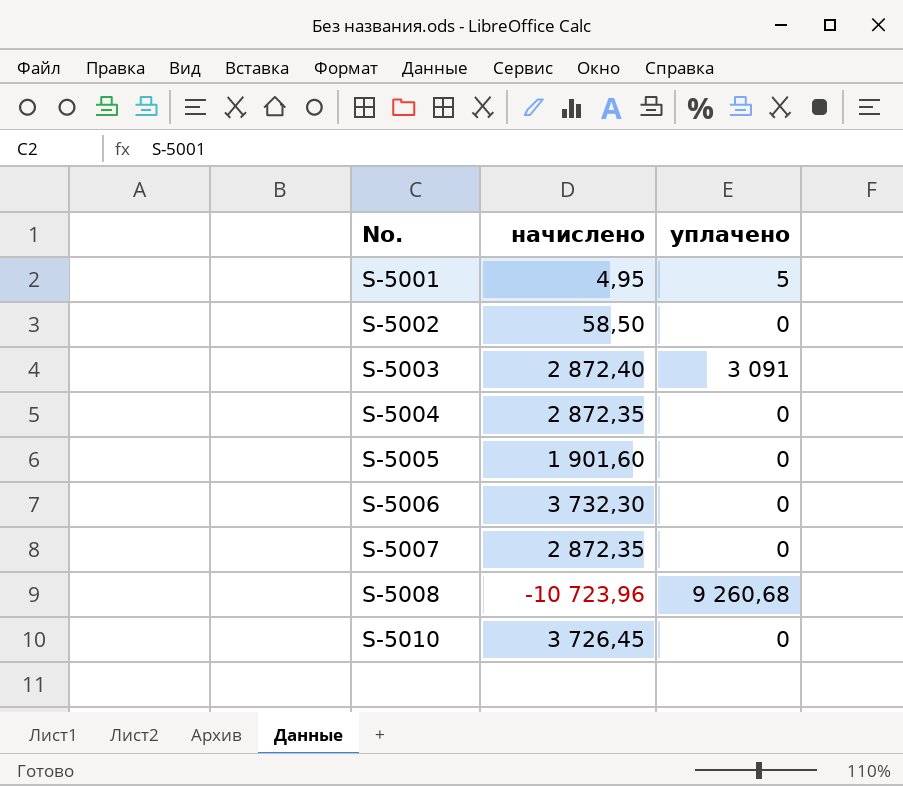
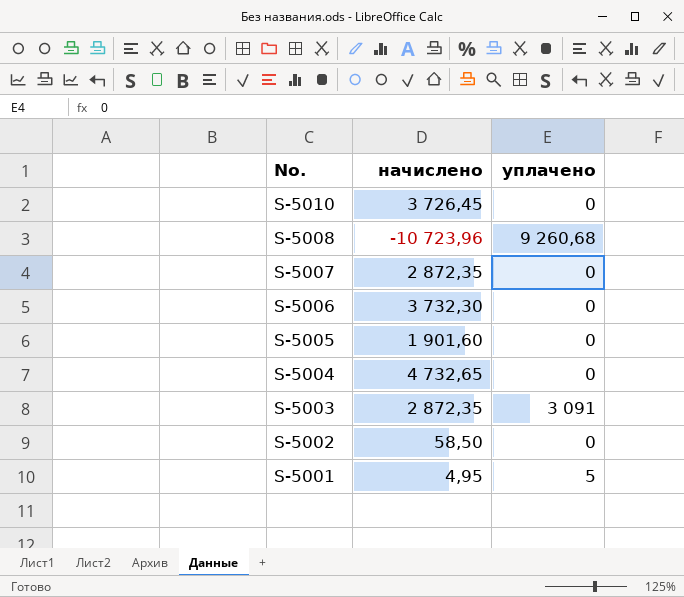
row order: No. ascending -> No. descending
S-5004 | начислено: 2 872,35 -> 4 732,65
S-5003 | начислено: 2 872,40 -> 2 872,35

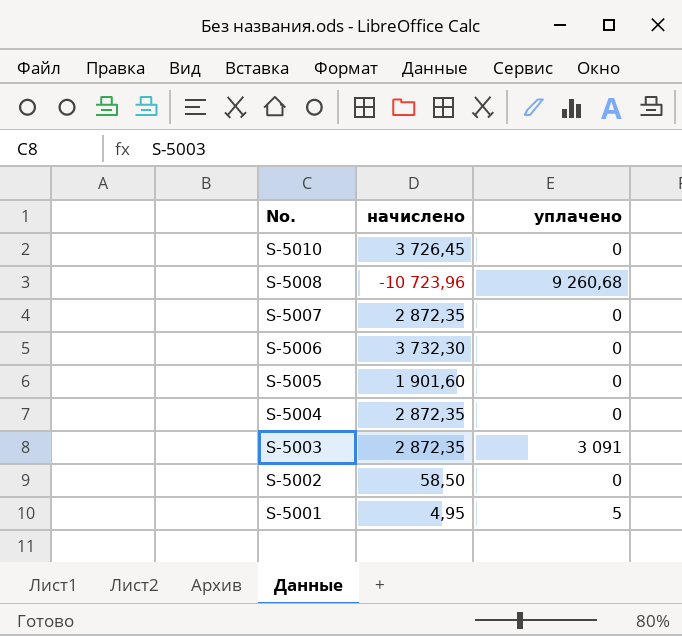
S-5004 | начислено: 4 732,65 -> 2 872,35

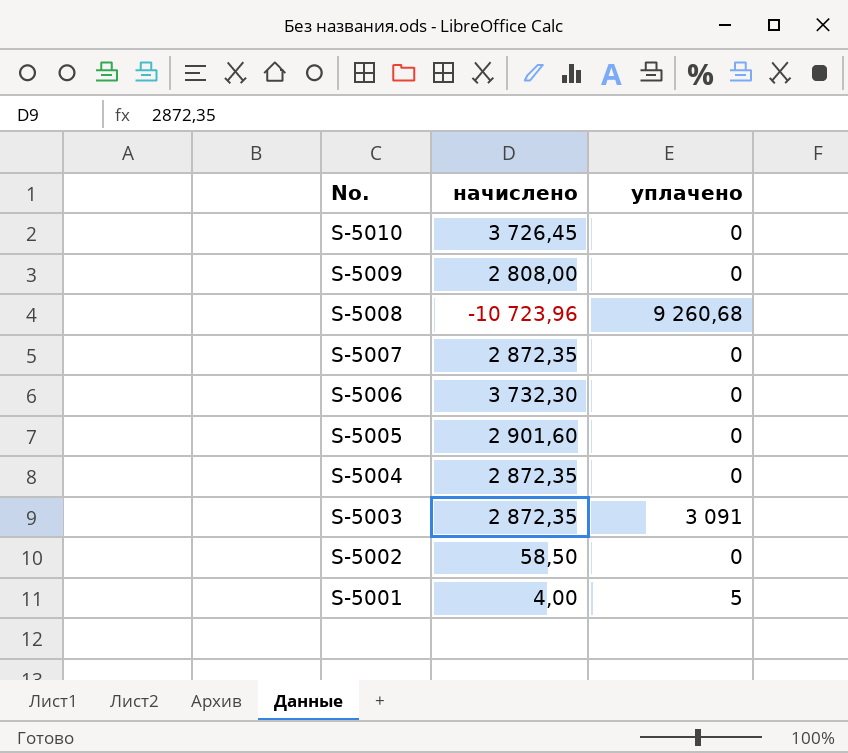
row S-5009: none -> 2 808,00 | 0
S-5005 | начислено: 1 901,60 -> 2 901,60
S-5001 | начислено: 4,95 -> 4,00

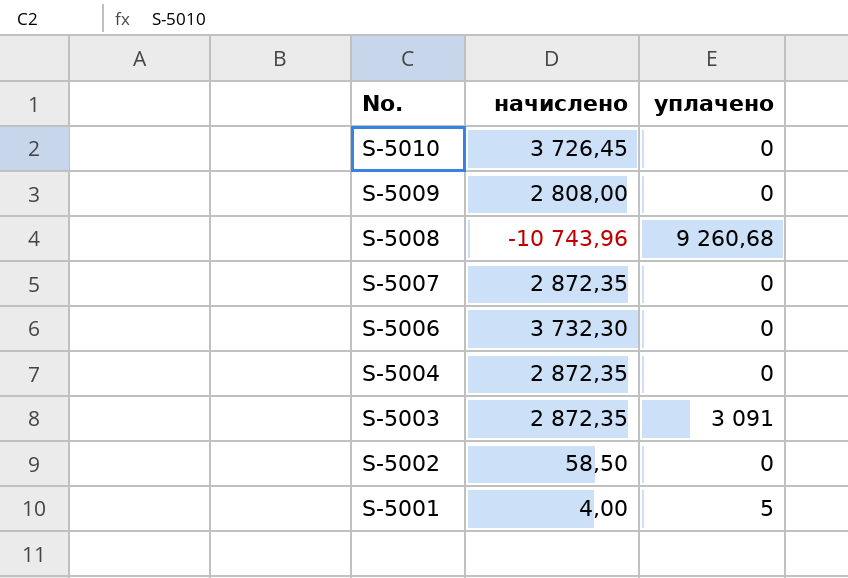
row S-5005: 2 901,60 | 0 -> none
S-5008 | начислено: -10 723,96 -> -10 743,96

